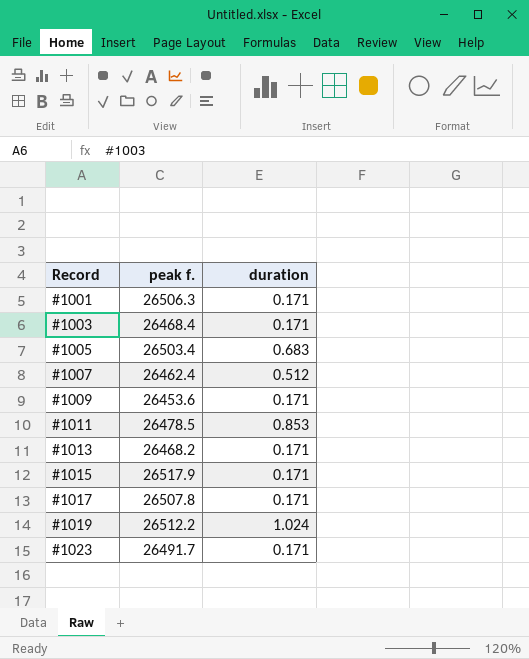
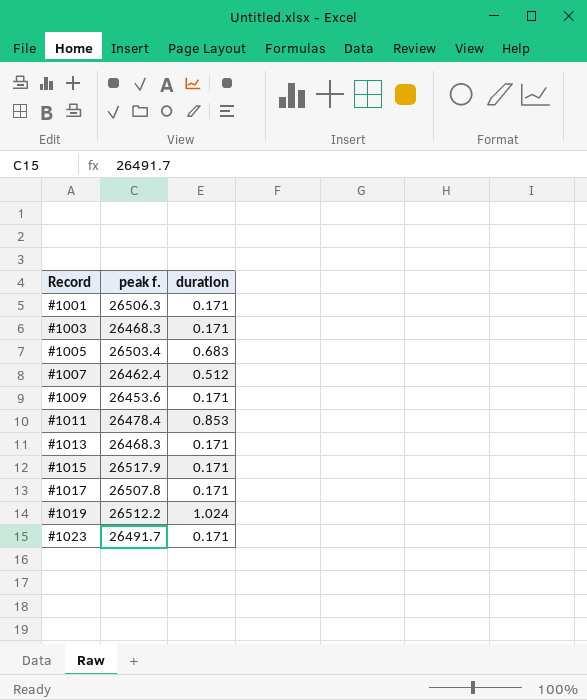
#1003 | peak f.: 26468.4 -> 26468.3
#1011 | peak f.: 26478.5 -> 26478.4
#1013 | peak f.: 26468.2 -> 26468.3

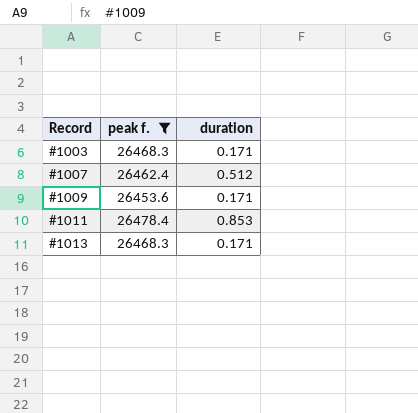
filter: none -> peak f. <= 26478.4

